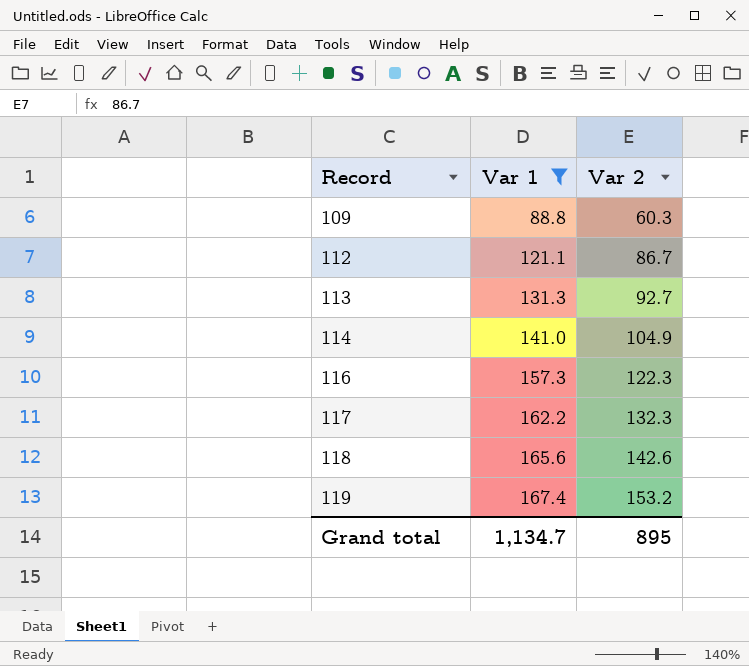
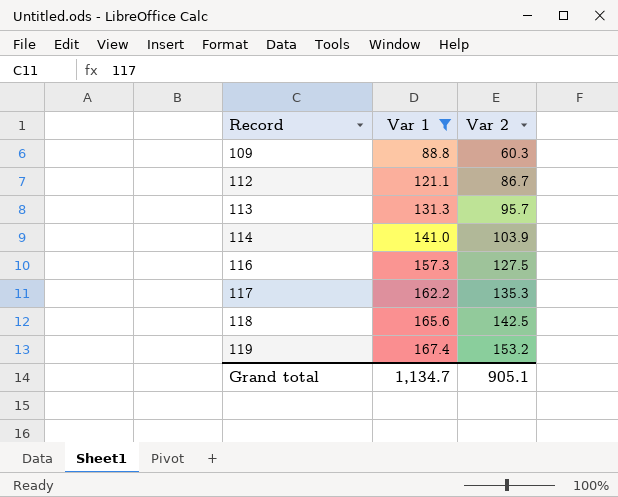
113 | Var 2: 92.7 -> 95.7
114 | Var 2: 104.9 -> 103.9
116 | Var 2: 122.3 -> 127.5
117 | Var 2: 132.3 -> 135.3
118 | Var 2: 142.6 -> 142.5
Grand total | Var 2: 895 -> 905.1

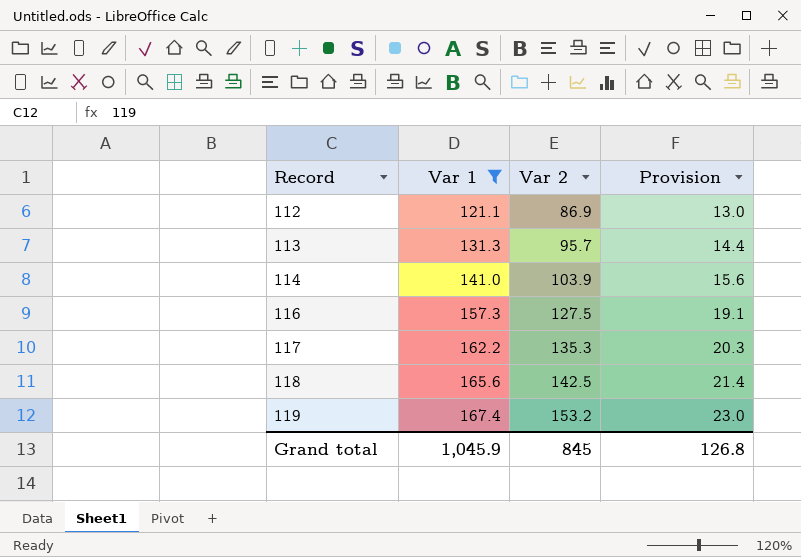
column Provision | formula: none -> [Var 2] * 0.15
row 109: 88.8 | 60.3 -> none
112 | Var 2: 86.7 -> 86.9
Grand total | Var 1: 1,134.7 -> 1,045.9
Grand total | Var 2: 905.1 -> 845

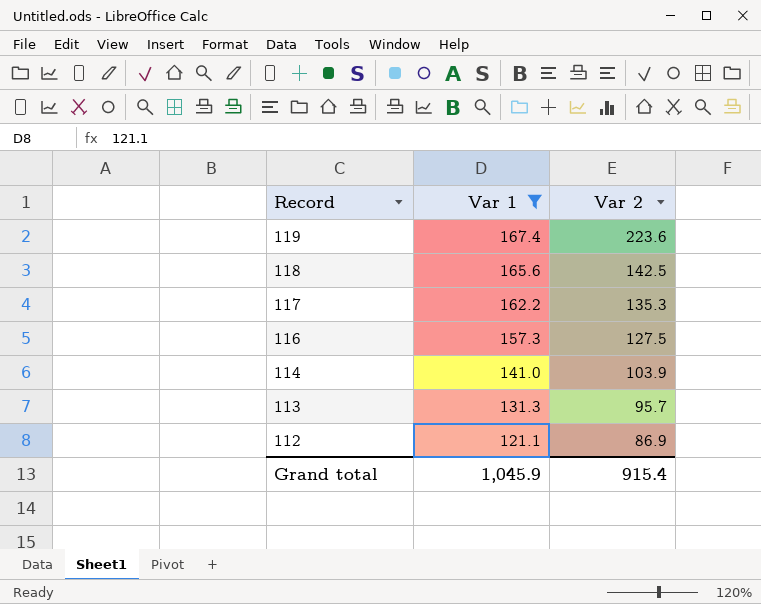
row order: Record ascending -> Record descending
column Provision | formula: [Var 2] * 0.15 -> none
119 | Var 2: 153.2 -> 223.6
Grand total | Var 2: 845 -> 915.4

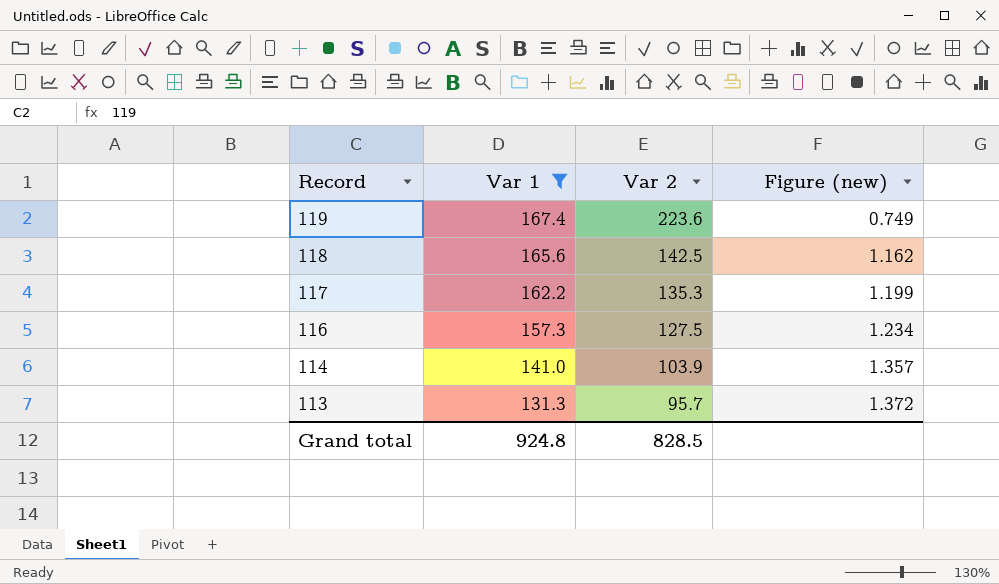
column Figure (new) | formula: none -> [Var 1] / [Var 2]
row 112: 121.1 | 86.9 -> none
Grand total | Var 1: 1,045.9 -> 924.8
Grand total | Var 2: 915.4 -> 828.5

